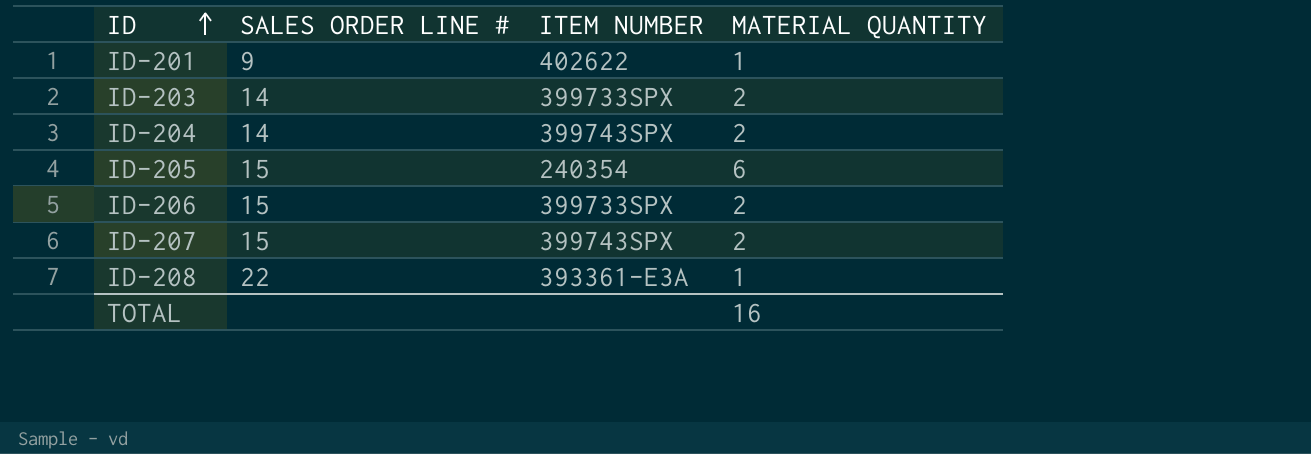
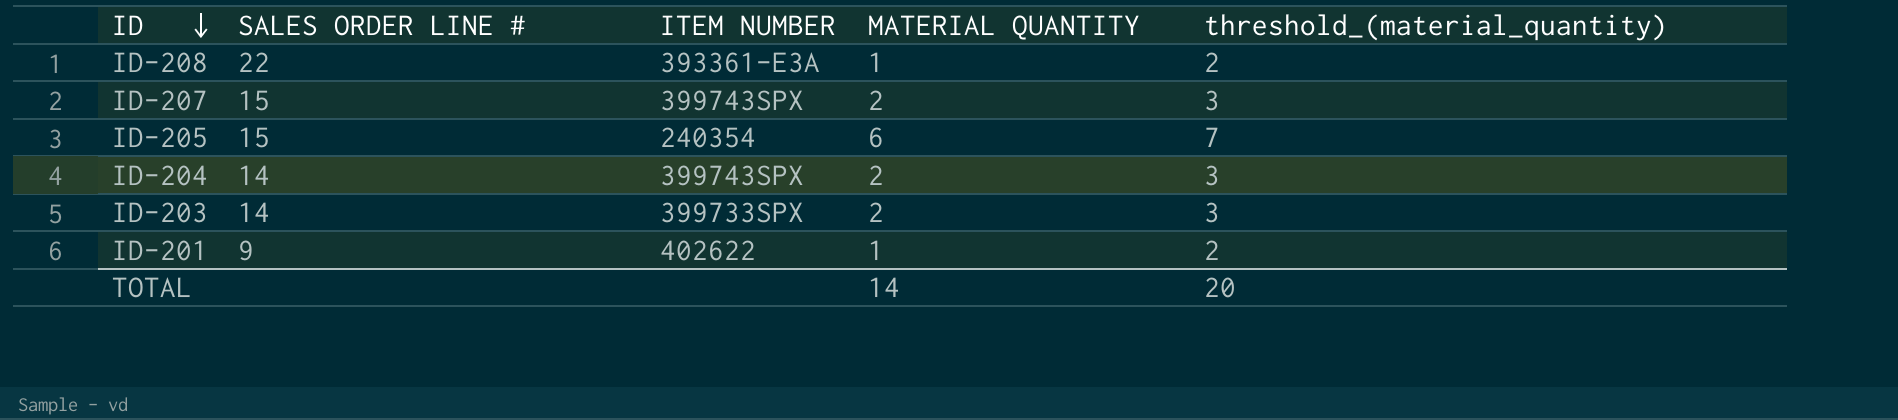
row order: ID ascending -> ID descending
column threshold_(material_quantity) | formula: none -> [MATERIAL QUANTITY] + 1
row ID-206: 15 | 399733SPX | 2 -> none
TOTAL | MATERIAL QUANTITY: 16 -> 14

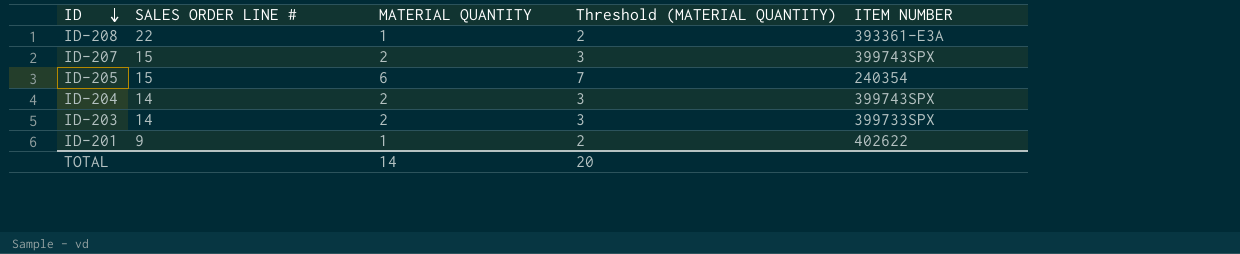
column name: threshold_(material_quantity) -> Threshold (MATERIAL QUANTITY)
column ITEM NUMBER | position: 3 -> 5

